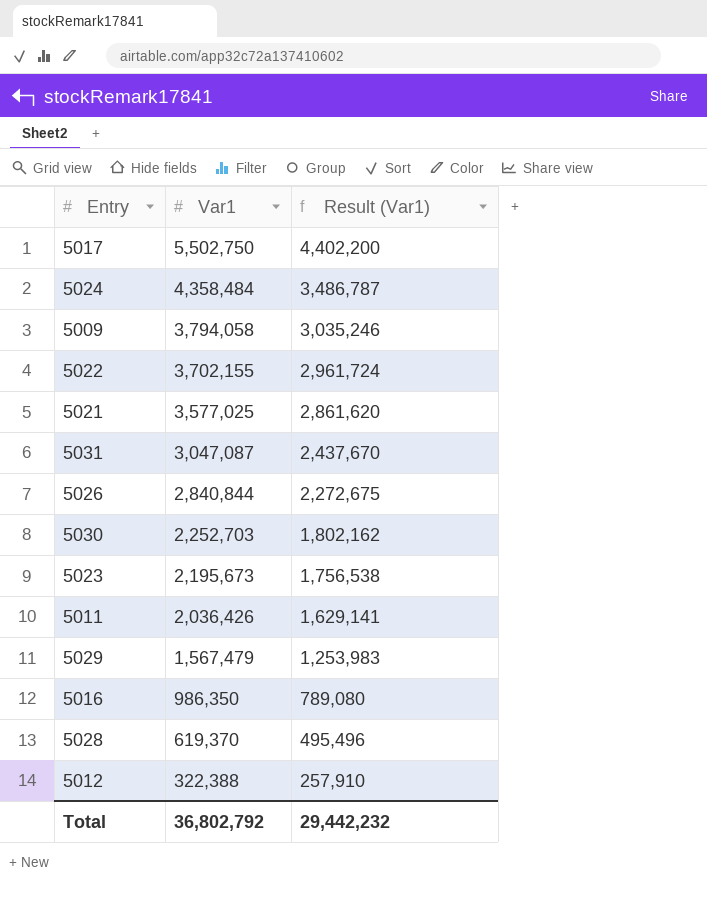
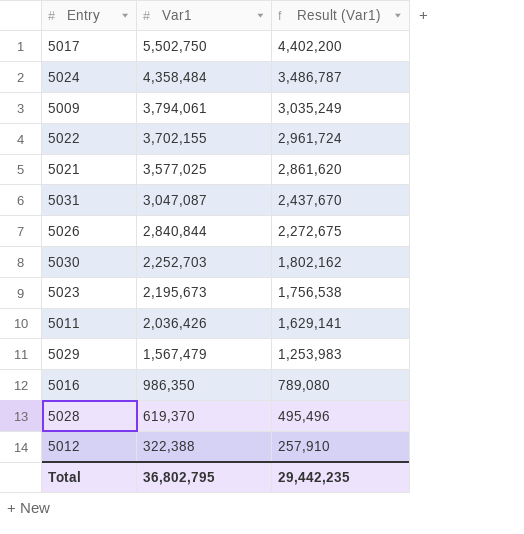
5009 | Var1: 3,794,058 -> 3,794,061
5009 | Result (Var1): 3,035,246 -> 3,035,249
Total | Var1: 36,802,792 -> 36,802,795
Total | Result (Var1): 29,442,232 -> 29,442,235

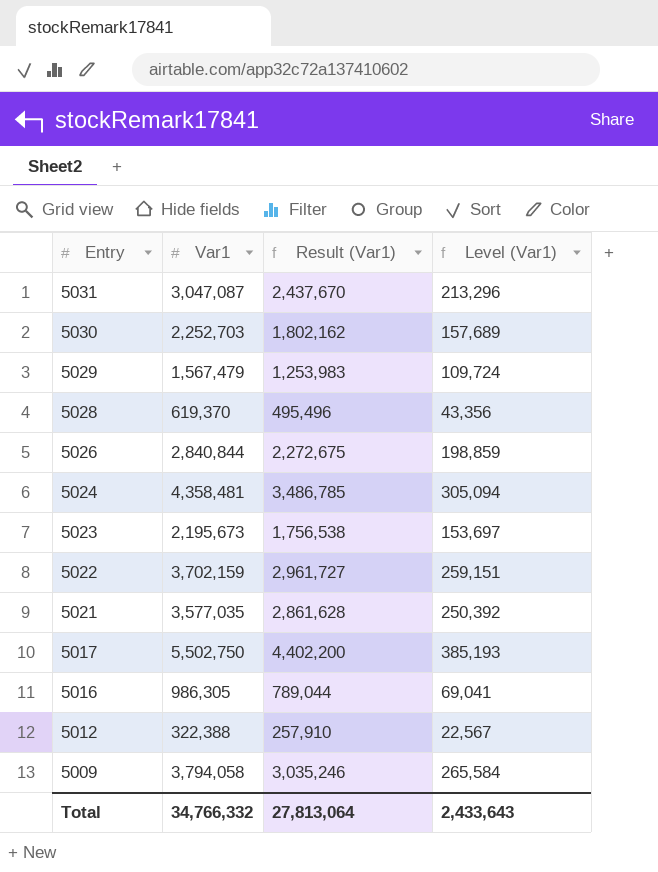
row order: Var1 descending -> Entry descending
column Level (Var1) | formula: none -> [Var1] * 0.07
row 5011: 2,036,426 | 1,629,141 -> none
5024 | Var1: 4,358,484 -> 4,358,481
5024 | Result (Var1): 3,486,787 -> 3,486,785
5022 | Var1: 3,702,155 -> 3,702,159
5022 | Result (Var1): 2,961,724 -> 2,961,727
5021 | Var1: 3,577,025 -> 3,577,035
5021 | Result (Var1): 2,861,620 -> 2,861,628
5016 | Var1: 986,350 -> 986,305
5016 | Result (Var1): 789,080 -> 789,044
5009 | Var1: 3,794,061 -> 3,794,058
5009 | Result (Var1): 3,035,249 -> 3,035,246
Total | Var1: 36,802,795 -> 34,766,332
Total | Result (Var1): 29,442,235 -> 27,813,064

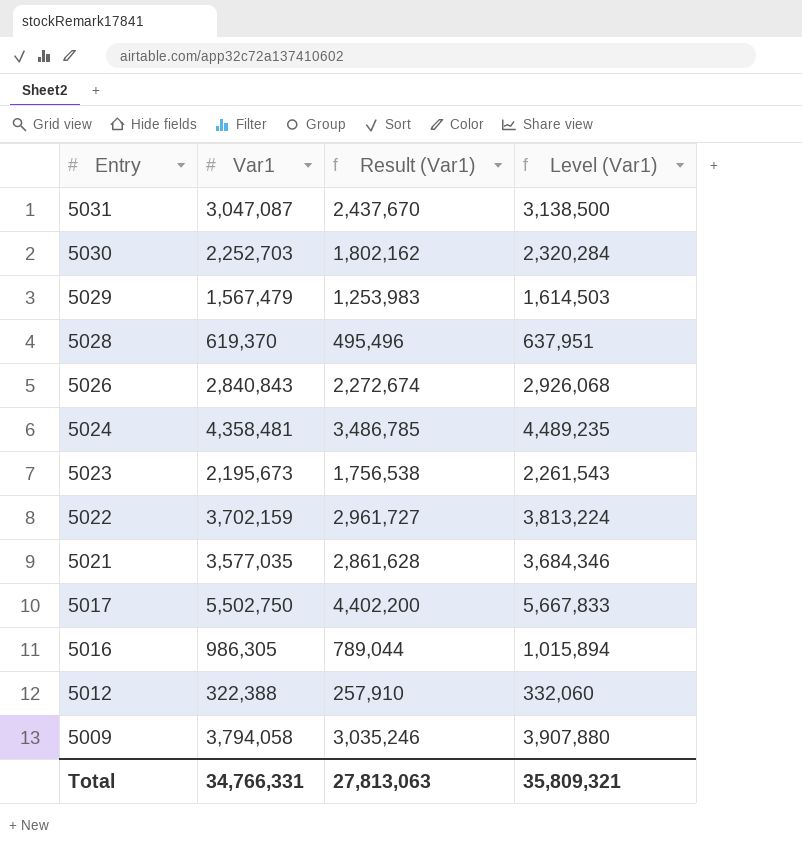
column Level (Var1) | formula: [Var1] * 0.07 -> [Var1] * 1.03
5026 | Var1: 2,840,844 -> 2,840,843
5026 | Result (Var1): 2,272,675 -> 2,272,674
Total | Var1: 34,766,332 -> 34,766,331
Total | Result (Var1): 27,813,064 -> 27,813,063
Total | Level (Var1): 2,433,643 -> 35,809,321

